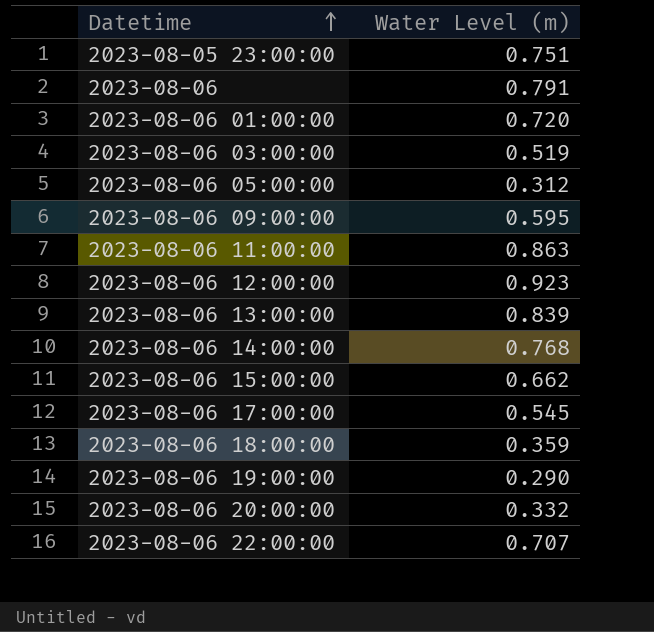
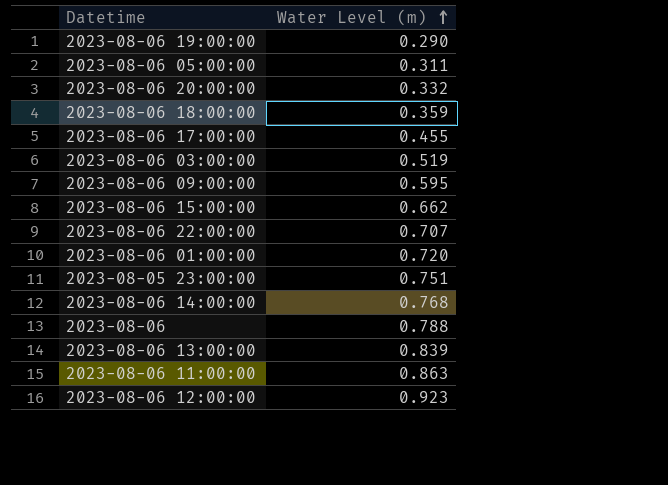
row order: Datetime ascending -> Water Level (m) ascending
2023-08-06 05:00:00 | Water Level (m): 0.312 -> 0.311
2023-08-06 17:00:00 | Water Level (m): 0.545 -> 0.455
2023-08-06 | Water Level (m): 0.791 -> 0.788

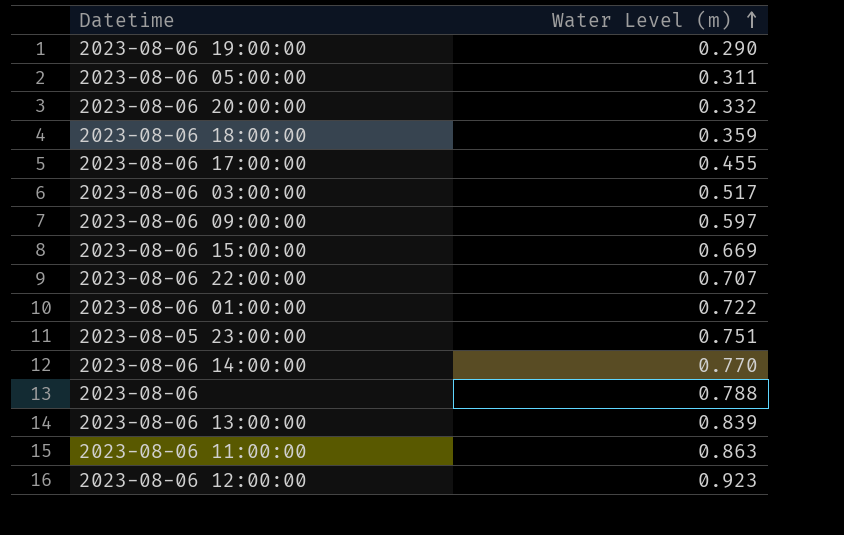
2023-08-06 03:00:00 | Water Level (m): 0.519 -> 0.517
2023-08-06 09:00:00 | Water Level (m): 0.595 -> 0.597
2023-08-06 15:00:00 | Water Level (m): 0.662 -> 0.669
2023-08-06 01:00:00 | Water Level (m): 0.720 -> 0.722
2023-08-06 14:00:00 | Water Level (m): 0.768 -> 0.770

